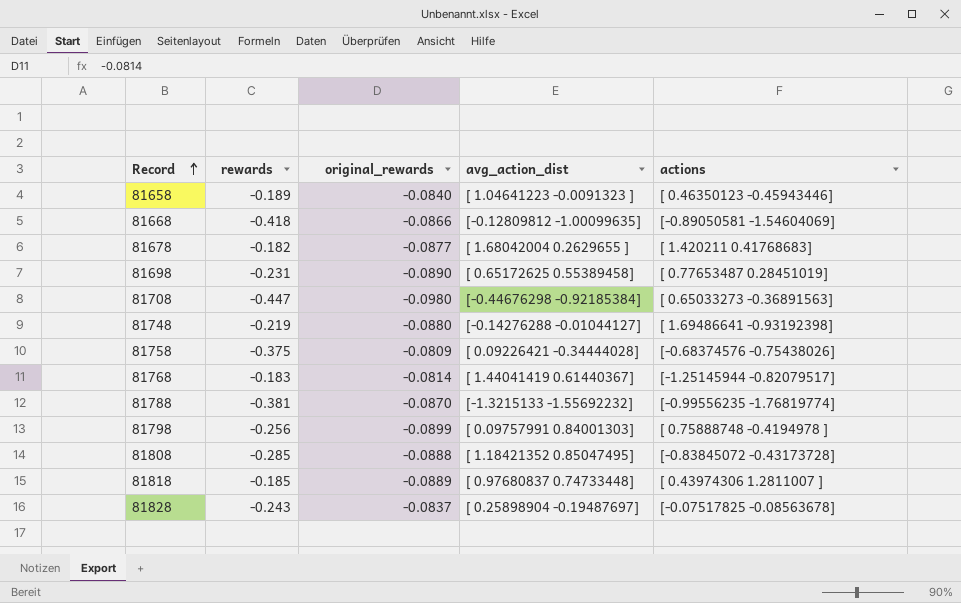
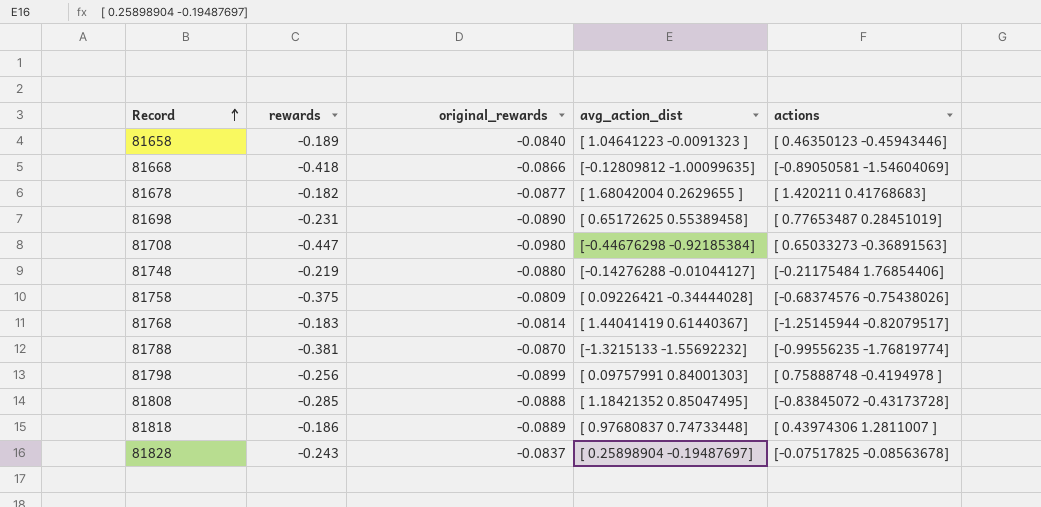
81748 | actions: [ 1.69486641 -0.93192398] -> [-0.21175484 1.76854406]
81818 | rewards: -0.185 -> -0.186

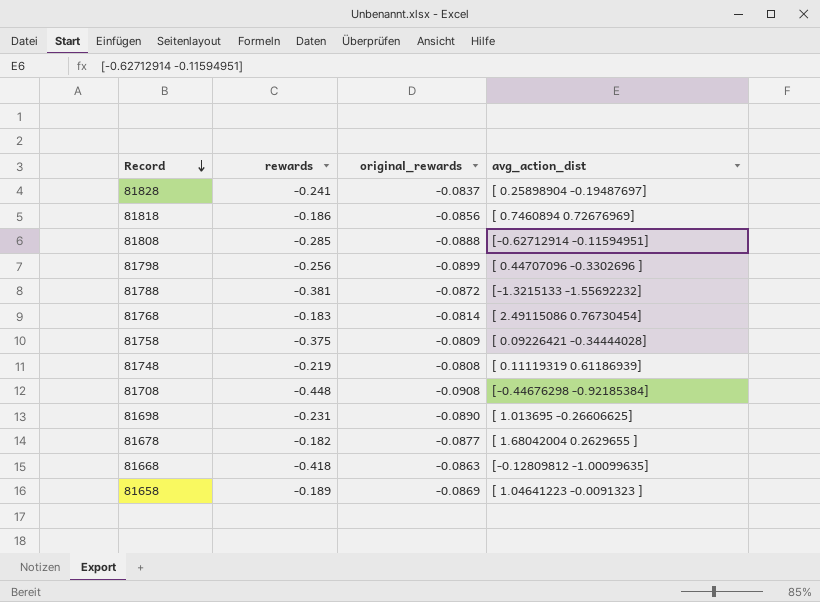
row order: Record ascending -> Record descending
column actions | position: 5 -> none
81828 | rewards: -0.243 -> -0.241
81818 | original_rewards: -0.0889 -> -0.0856
81818 | avg_action_dist: [ 0.97680837 0.74733448] -> [ 0.7460894 0.72676969]
81808 | avg_action_dist: [ 1.18421352 0.85047495] -> [-0.62712914 -0.11594951]
81798 | avg_action_dist: [ 0.09757991 0.84001303] -> [ 0.44707096 -0.3302696 ]
81788 | original_rewards: -0.0870 -> -0.0872
81768 | avg_action_dist: [ 1.44041419 0.61440367] -> [ 2.49115086 0.76730454]
81748 | original_rewards: -0.0880 -> -0.0808
81748 | avg_action_dist: [-0.14276288 -0.01044127] -> [ 0.11119319 0.61186939]
81708 | rewards: -0.447 -> -0.448
81708 | original_rewards: -0.0980 -> -0.0908
81698 | avg_action_dist: [ 0.65172625 0.55389458] -> [ 1.013695 -0.26606625]
81668 | original_rewards: -0.0866 -> -0.0863
81658 | original_rewards: -0.0840 -> -0.0869

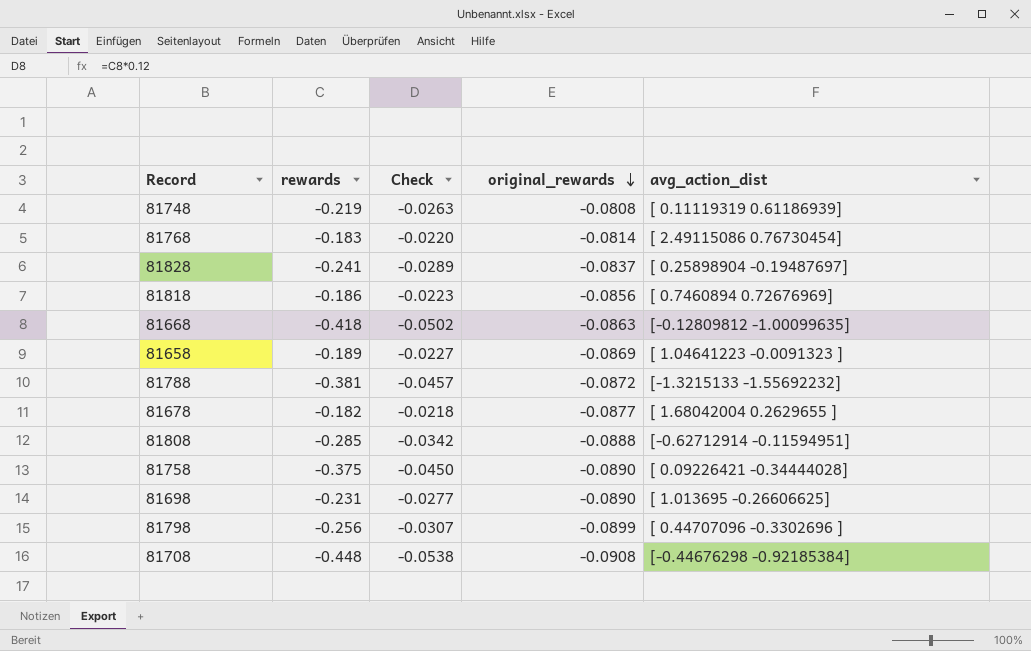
row order: Record descending -> original_rewards descending
column Check | formula: none -> [rewards] * 0.12
81758 | original_rewards: -0.0809 -> -0.0890

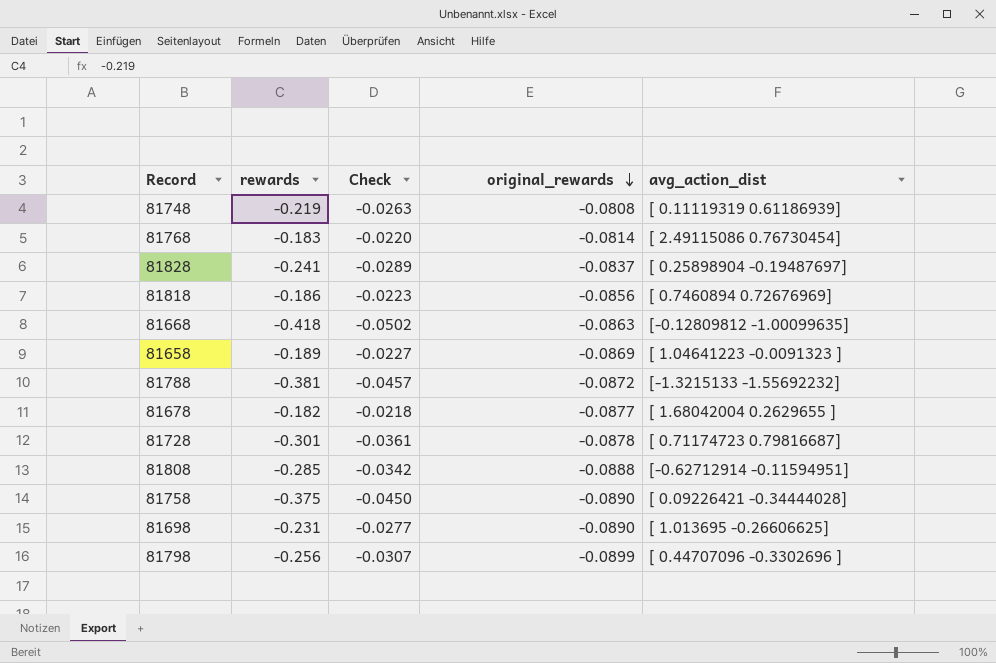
row 81708: -0.448 | -0.0538 | -0.0908 | [-0.44676298 -0.92185384] -> none
row 81728: none -> -0.301 | -0.0361 | -0.0878 | [ 0.71174723 0.79816687]

